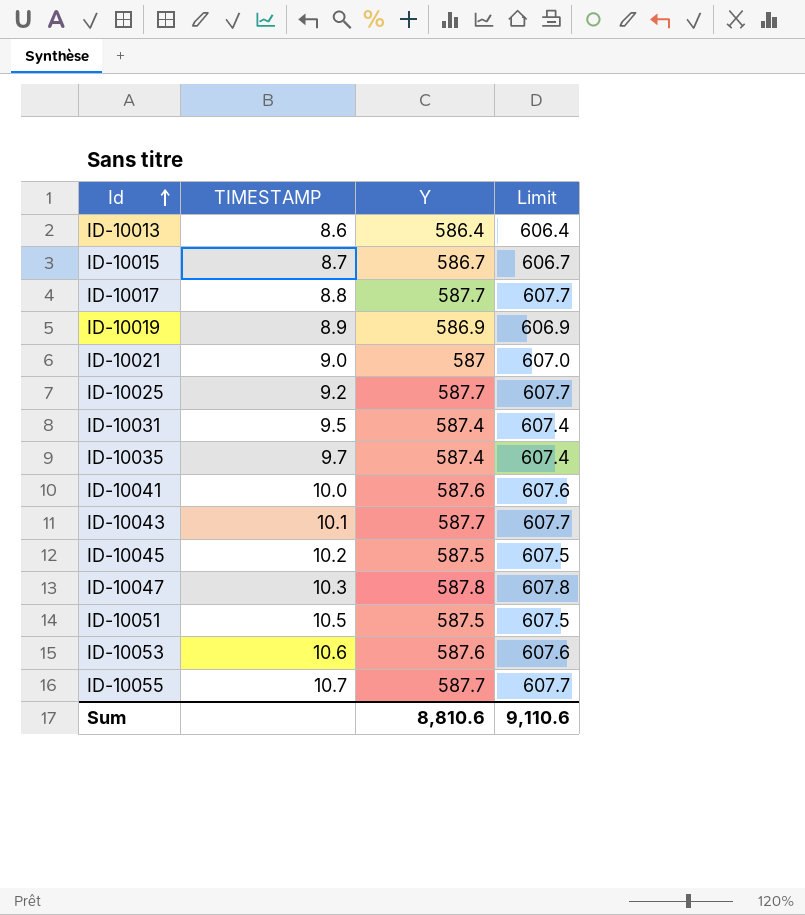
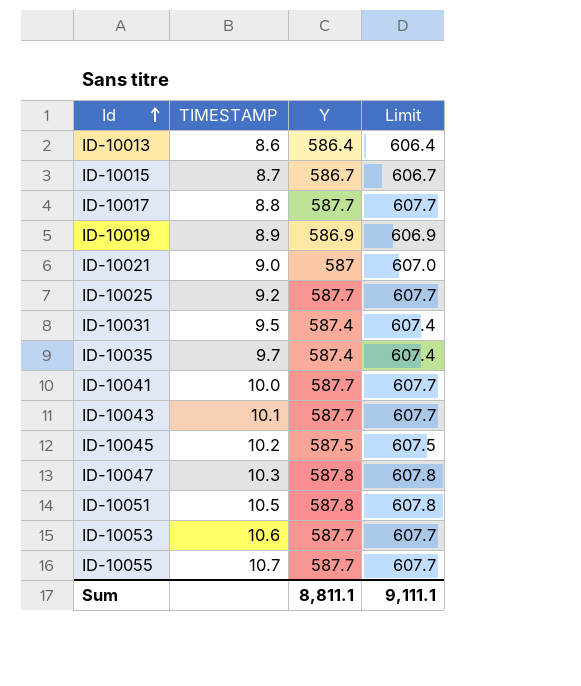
ID-10041 | Y: 587.6 -> 587.7
ID-10041 | Limit: 607.6 -> 607.7
ID-10051 | Y: 587.5 -> 587.8
ID-10051 | Limit: 607.5 -> 607.8
ID-10053 | Y: 587.6 -> 587.7
ID-10053 | Limit: 607.6 -> 607.7
Sum | Y: 8,810.6 -> 8,811.1
Sum | Limit: 9,110.6 -> 9,111.1

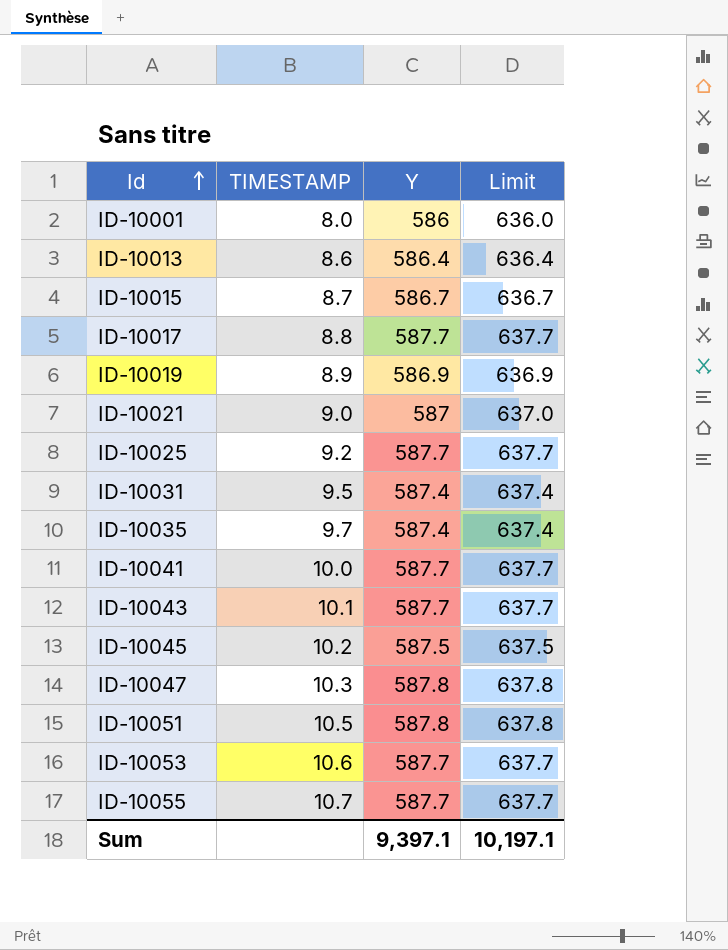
column Limit | formula: [Y] + 20 -> [Y] + 50
row ID-10001: none -> 8.0 | 586 | 636.0
Sum | Y: 8,811.1 -> 9,397.1
Sum | Limit: 9,111.1 -> 10,197.1

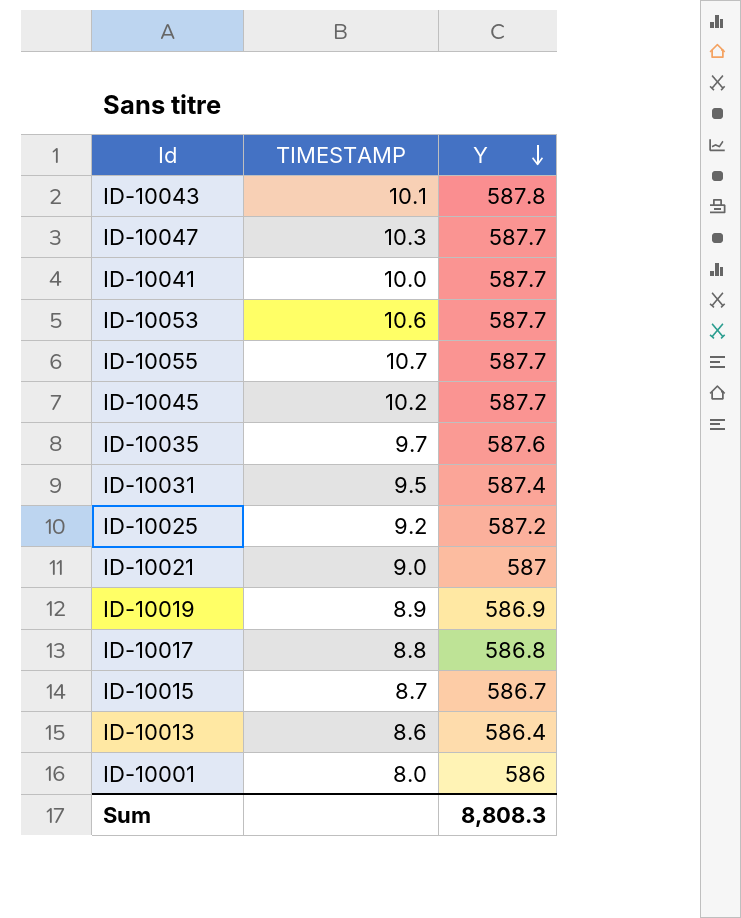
row order: Id ascending -> Y descending
column Limit | formula: [Y] + 50 -> none
row ID-10051: 10.5 | 587.8 | 637.8 -> none
ID-10043 | Y: 587.7 -> 587.8
ID-10047 | Y: 587.8 -> 587.7
ID-10045 | Y: 587.5 -> 587.7
ID-10035 | Y: 587.4 -> 587.6
ID-10025 | Y: 587.7 -> 587.2
ID-10017 | Y: 587.7 -> 586.8
Sum | Y: 9,397.1 -> 8,808.3

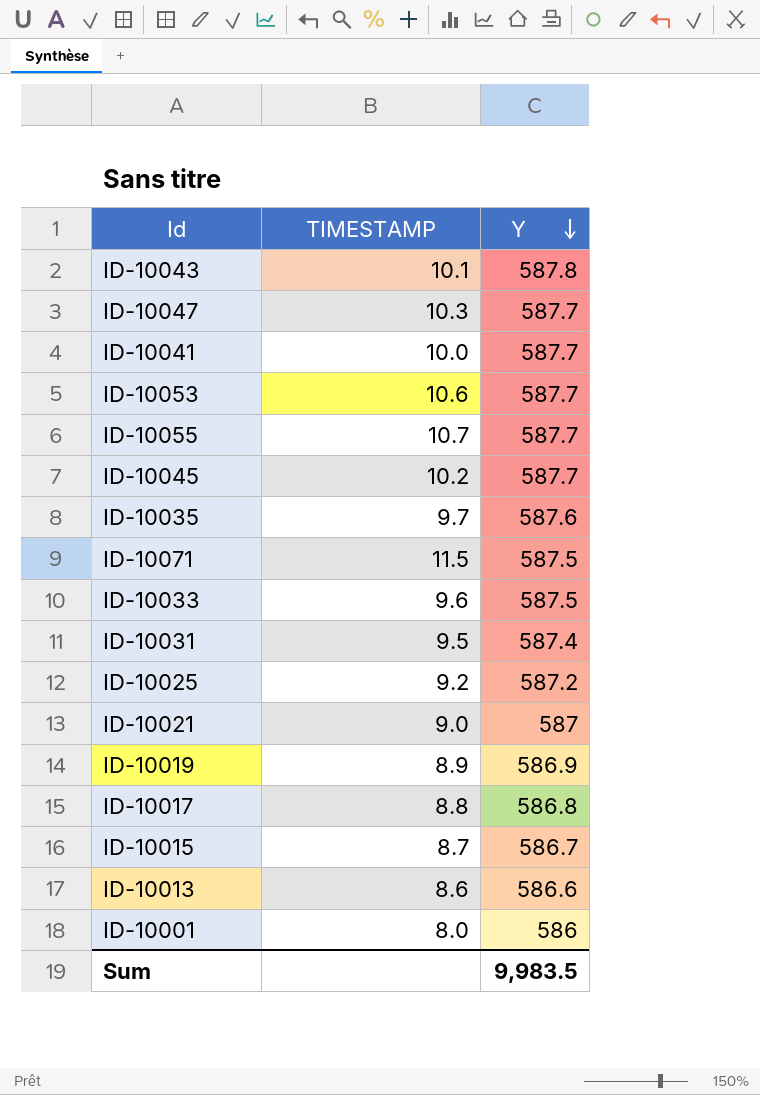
row ID-10071: none -> 11.5 | 587.5
row ID-10033: none -> 9.6 | 587.5
ID-10013 | Y: 586.4 -> 586.6
Sum | Y: 8,808.3 -> 9,983.5

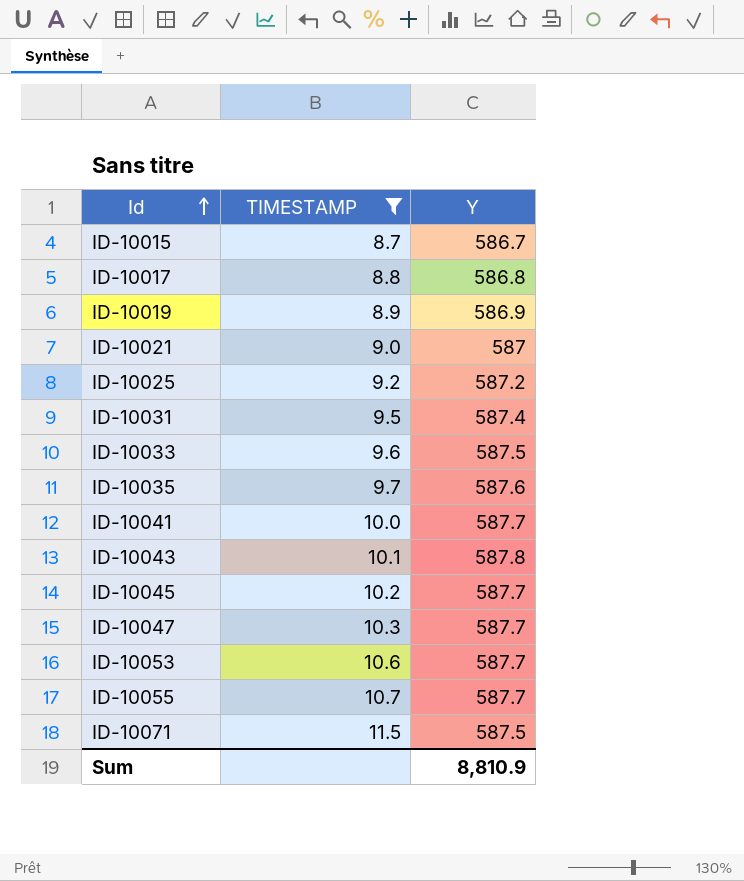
filter: none -> TIMESTAMP >= 8.7
row order: Y descending -> Id ascending
Sum | Y: 9,983.5 -> 8,810.9

